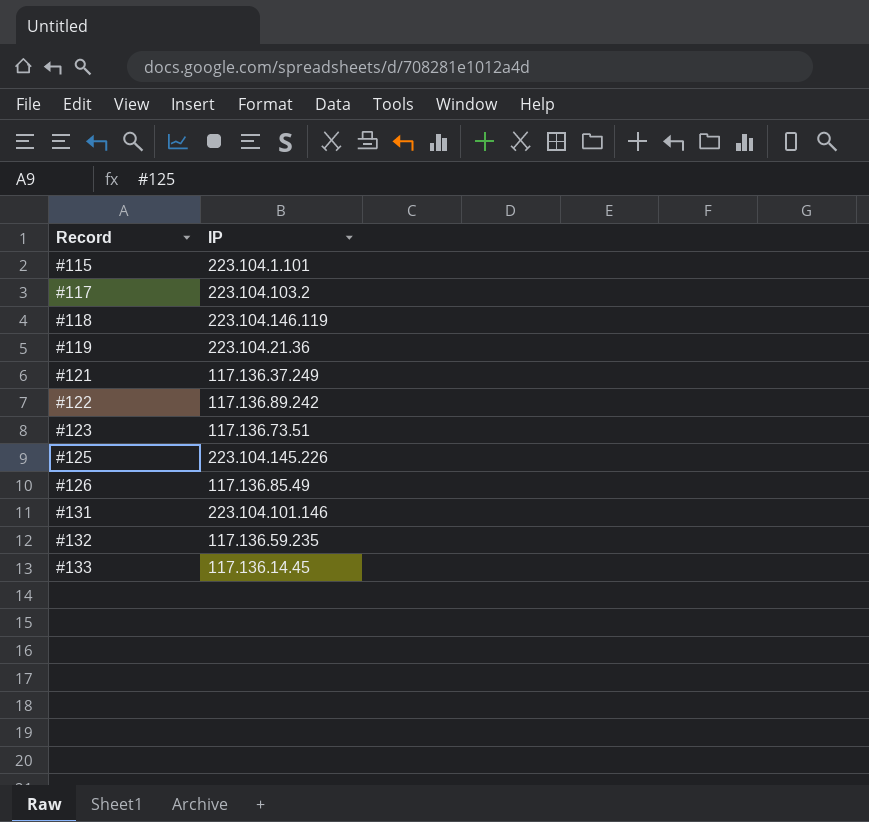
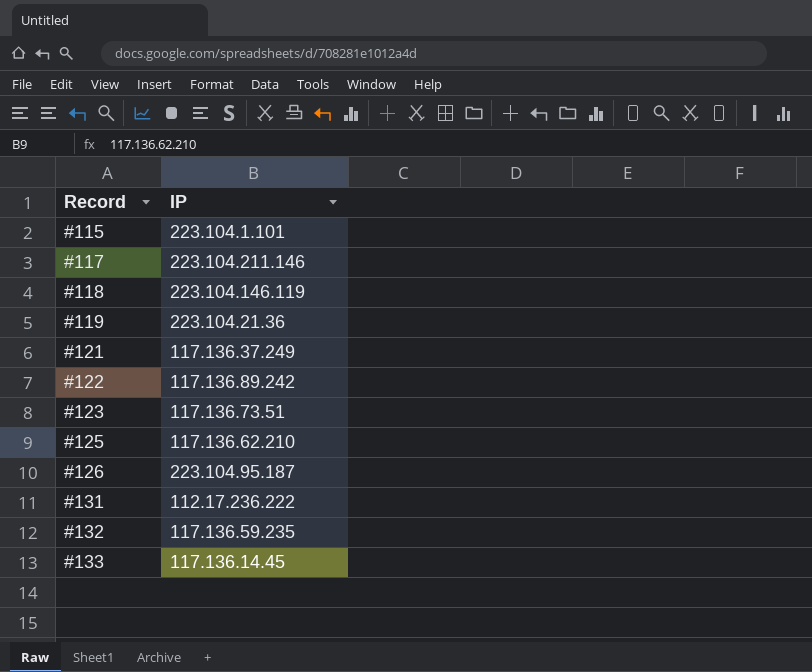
#117 | IP: 223.104.103.2 -> 223.104.211.146
#125 | IP: 223.104.145.226 -> 117.136.62.210
#126 | IP: 117.136.85.49 -> 223.104.95.187
#131 | IP: 223.104.101.146 -> 112.17.236.222

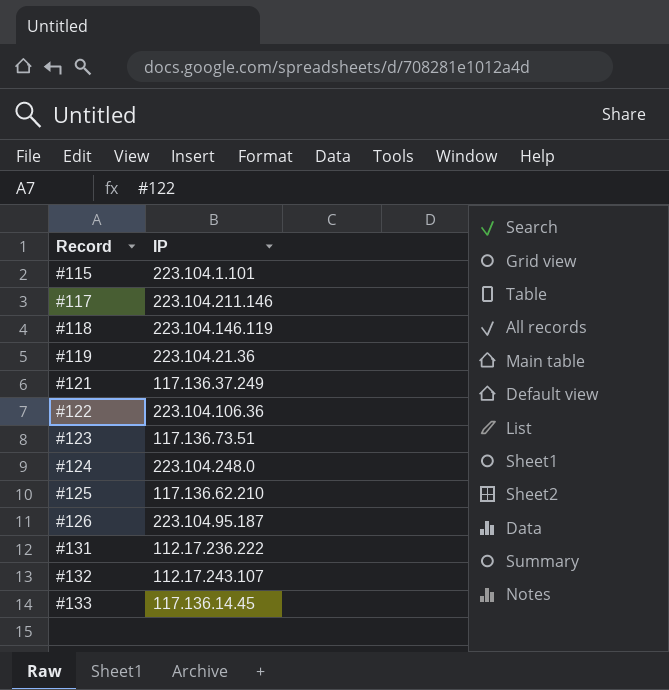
#122 | IP: 117.136.89.242 -> 223.104.106.36
row #124: none -> 223.104.248.0
#132 | IP: 117.136.59.235 -> 112.17.243.107

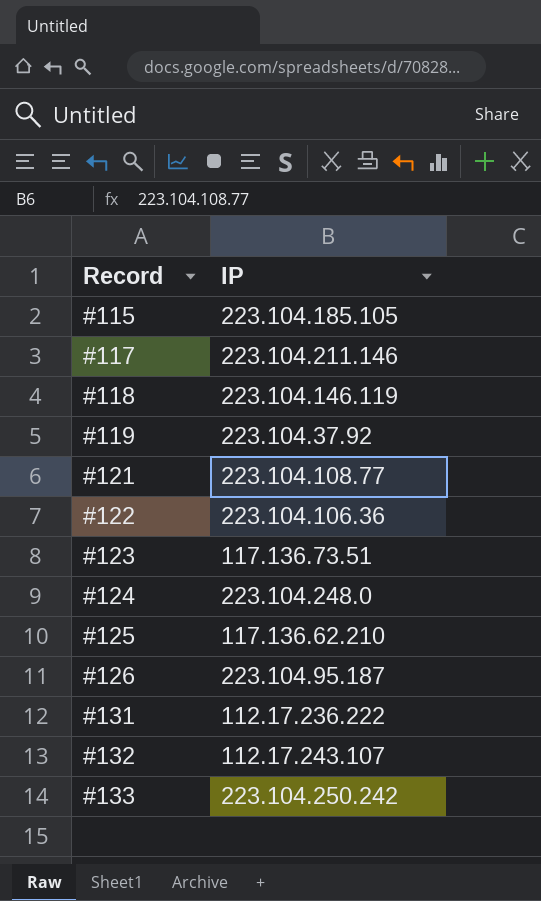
#115 | IP: 223.104.1.101 -> 223.104.185.105
#119 | IP: 223.104.21.36 -> 223.104.37.92
#121 | IP: 117.136.37.249 -> 223.104.108.77
#133 | IP: 117.136.14.45 -> 223.104.250.242

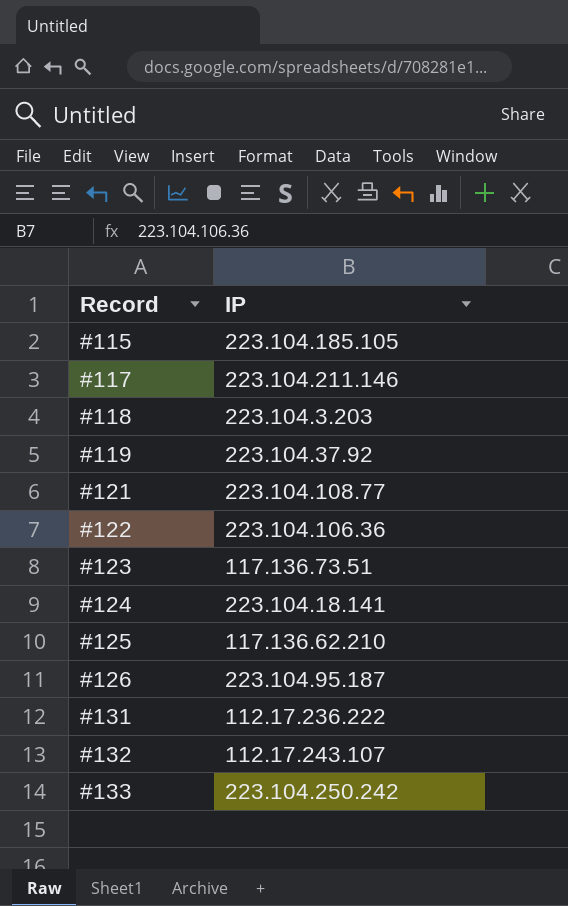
#118 | IP: 223.104.146.119 -> 223.104.3.203
#124 | IP: 223.104.248.0 -> 223.104.18.141

